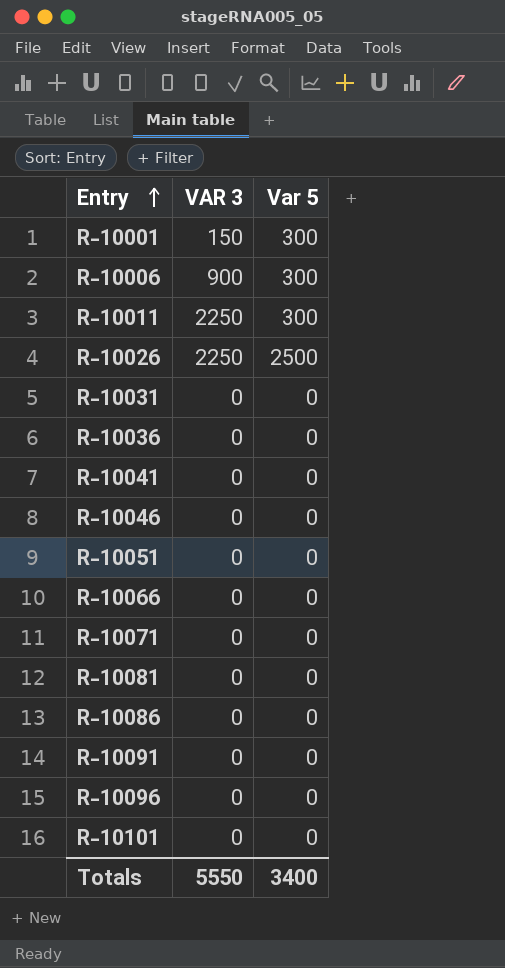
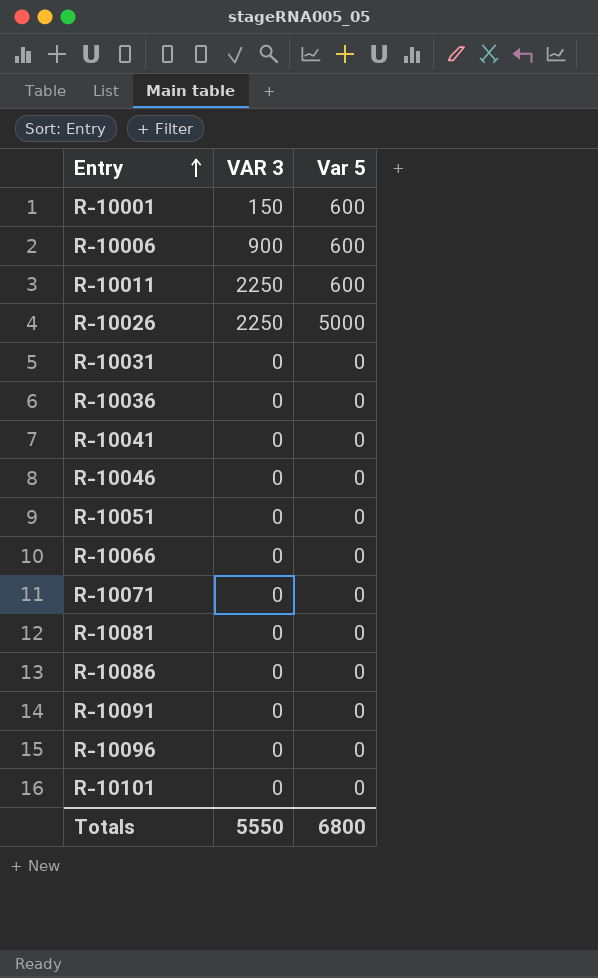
R-10001 | Var 5: 300 -> 600
R-10006 | Var 5: 300 -> 600
R-10011 | Var 5: 300 -> 600
R-10026 | Var 5: 2500 -> 5000
Totals | Var 5: 3400 -> 6800

